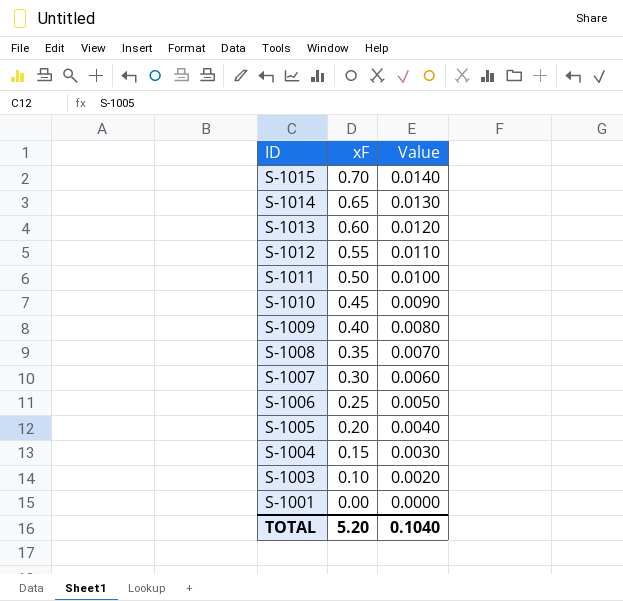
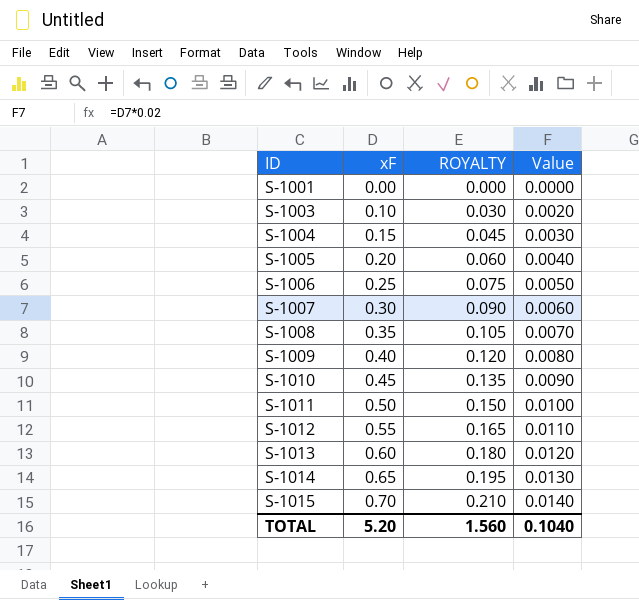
row order: ID descending -> ID ascending
column ROYALTY | formula: none -> [xF] * 0.3

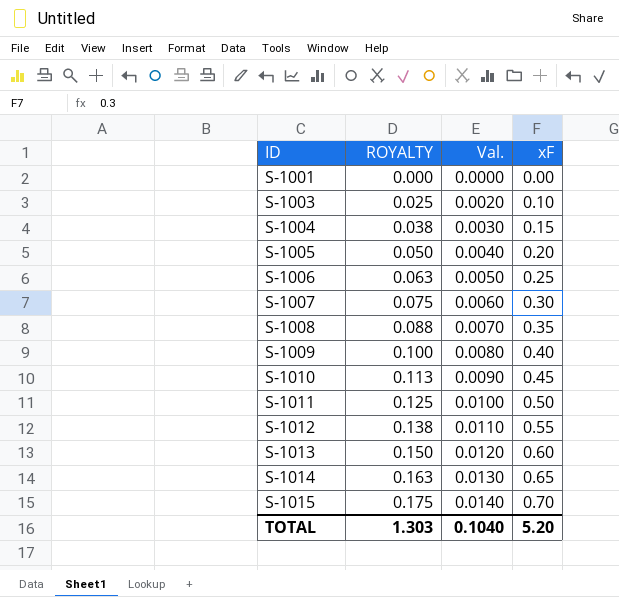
column ROYALTY | formula: [xF] * 0.3 -> [xF] * 0.25
column name: Value -> Val.
column xF | position: 2 -> 4
TOTAL | ROYALTY: 1.560 -> 1.303

